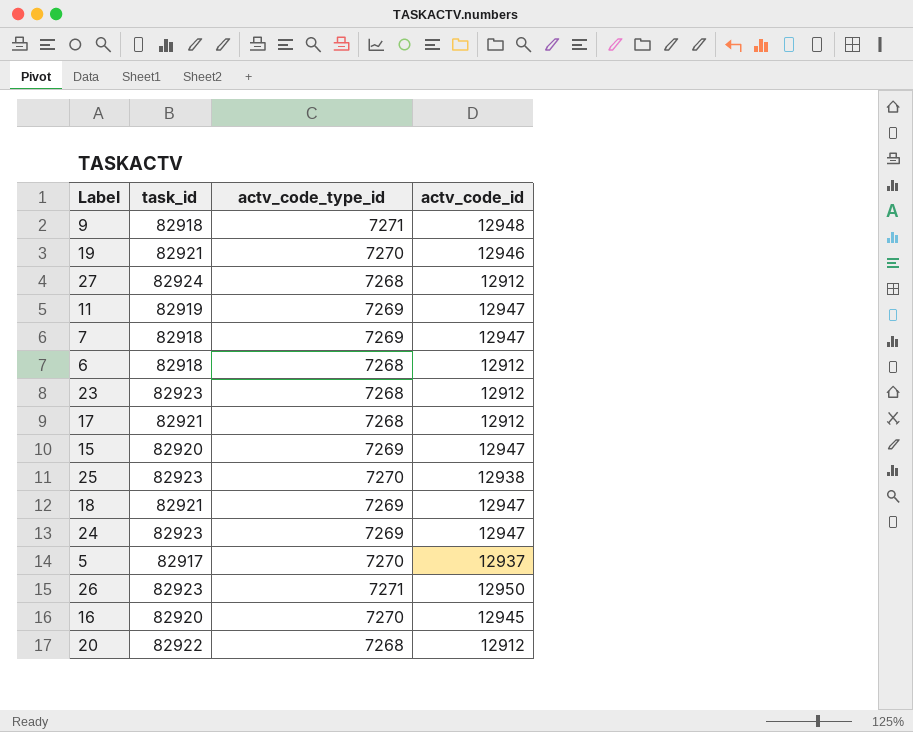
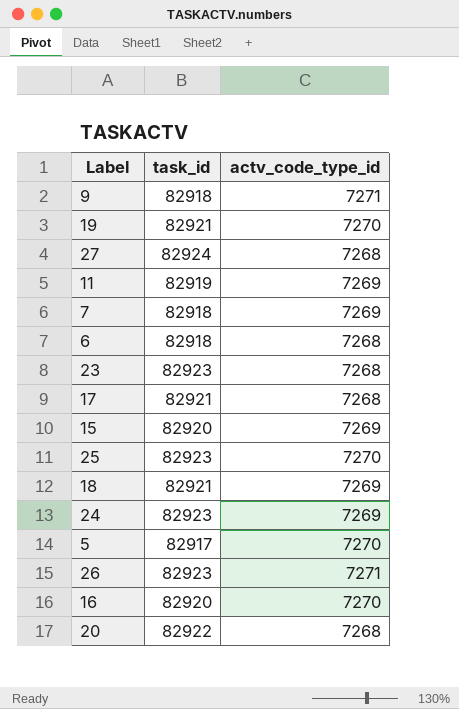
column actv_code_id | position: 4 -> none

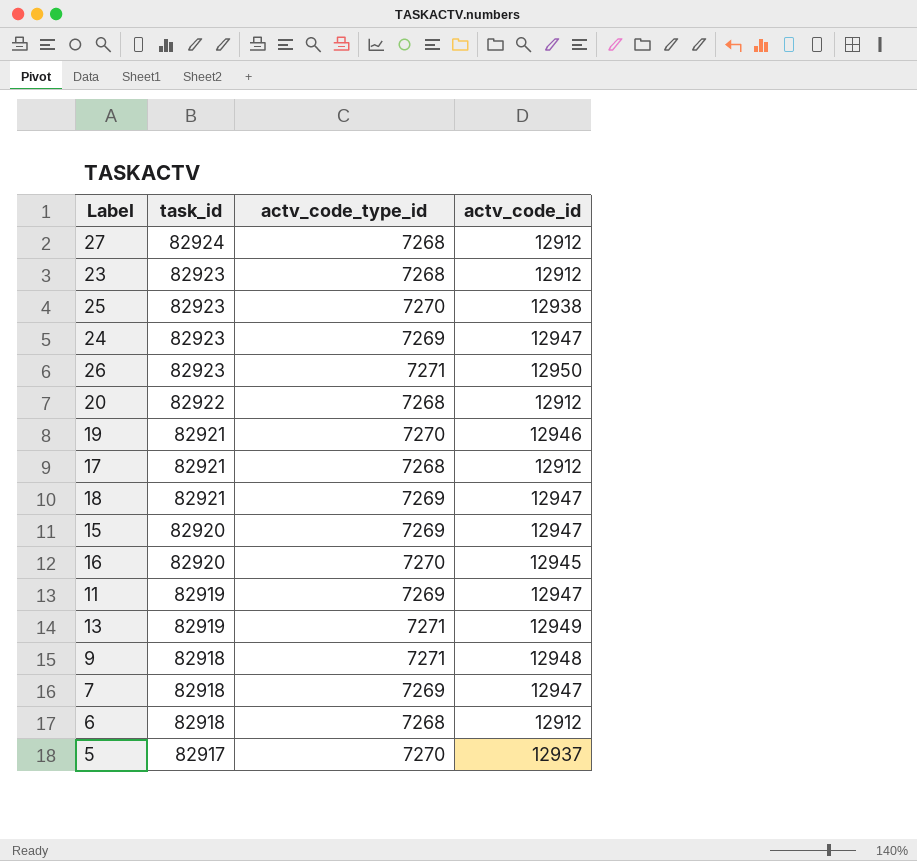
row order: none -> task_id descending
column actv_code_id | position: none -> 4
row 13: none -> 82919 | 7271 | 12949

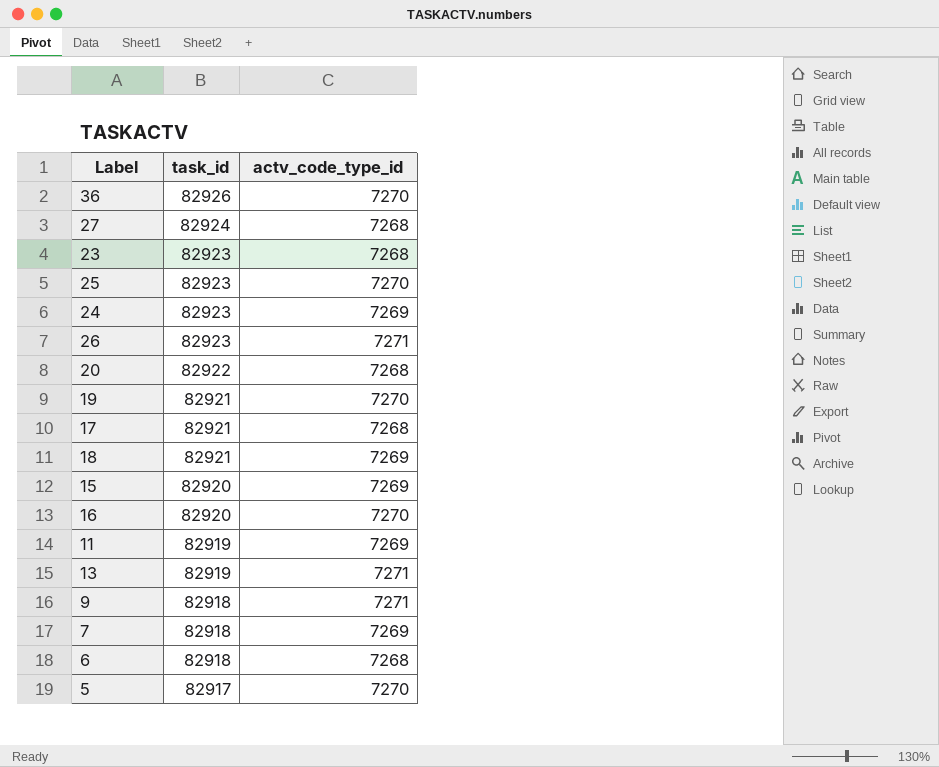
column actv_code_id | position: 4 -> none
row 36: none -> 82926 | 7270

